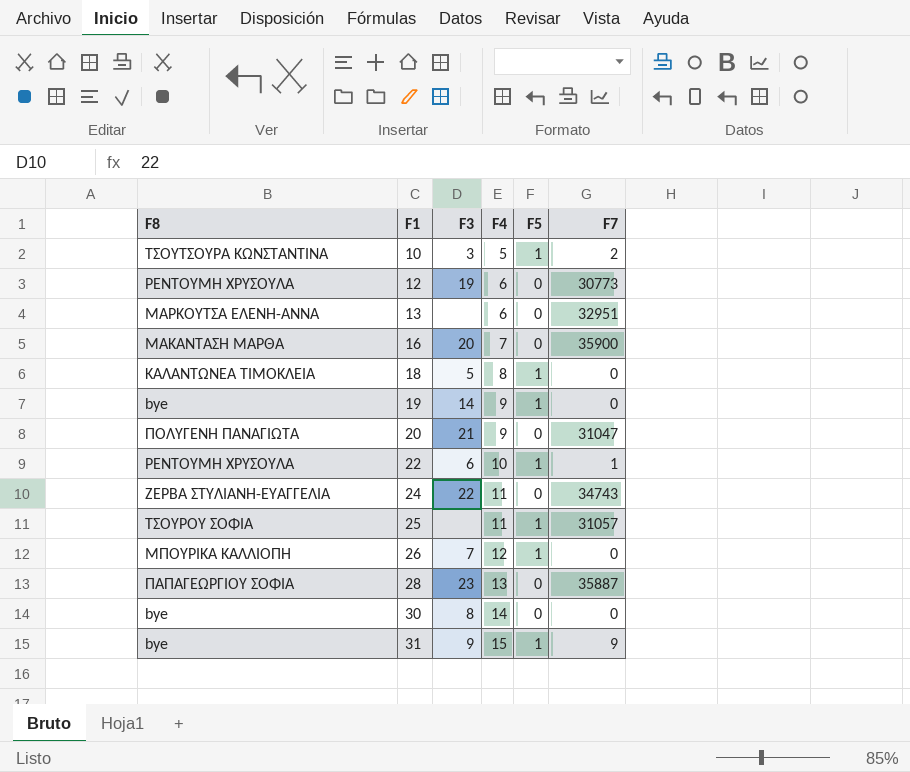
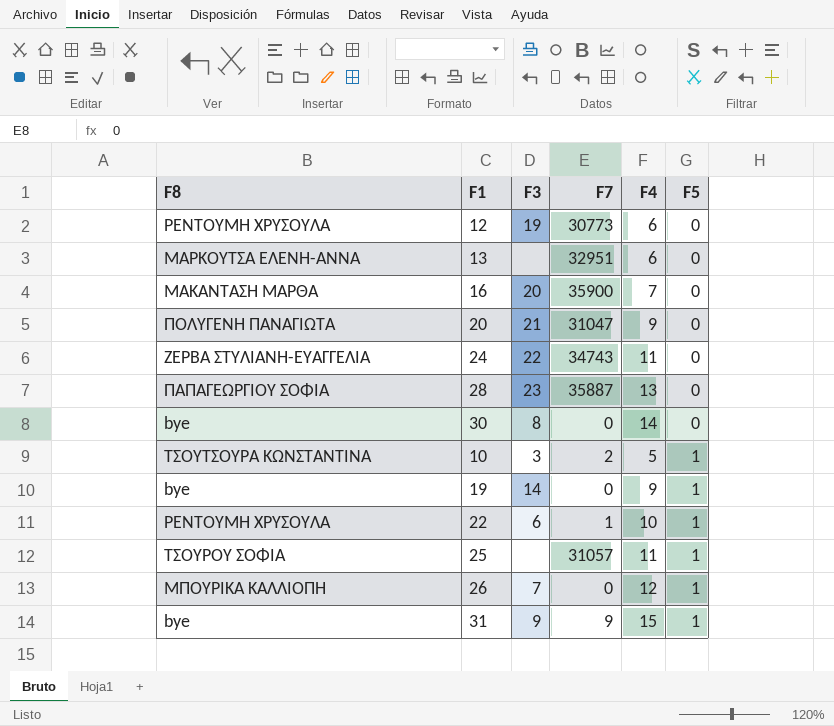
row order: F1 ascending -> F5 ascending
column F7 | position: 6 -> 4
row 18: ΚΑΛΑΝΤΩΝΕΑ ΤΙΜΟΚΛΕΙΑ | 5 | 8 | 1 | 0 -> none

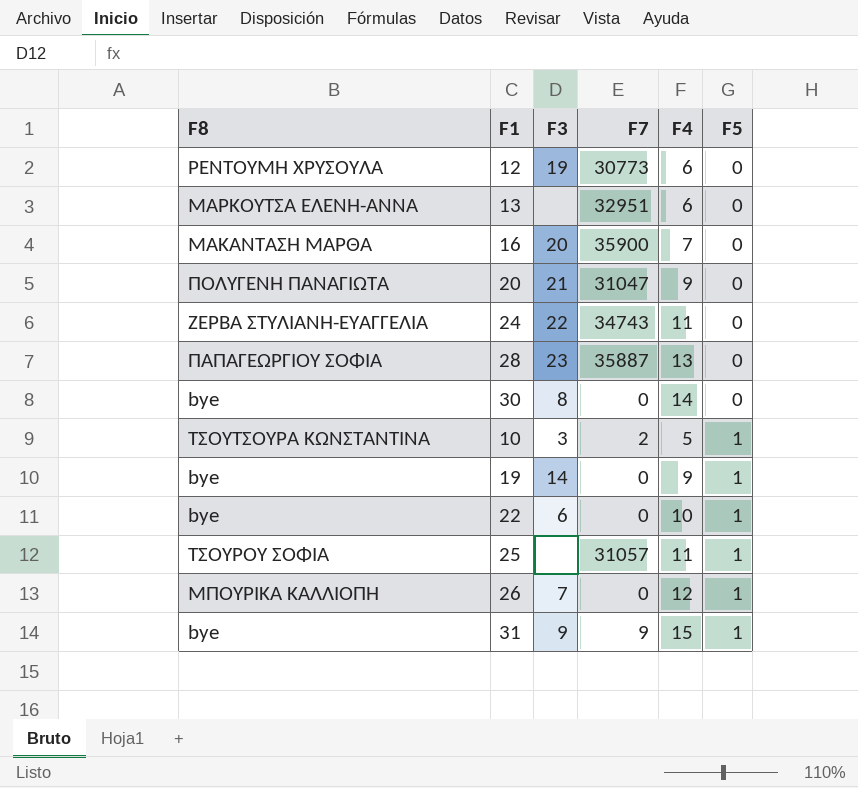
22 | F8: ΡΕΝΤΟΥΜΗ ΧΡΥΣΟΥΛΑ -> bye
22 | F7: 1 -> 0

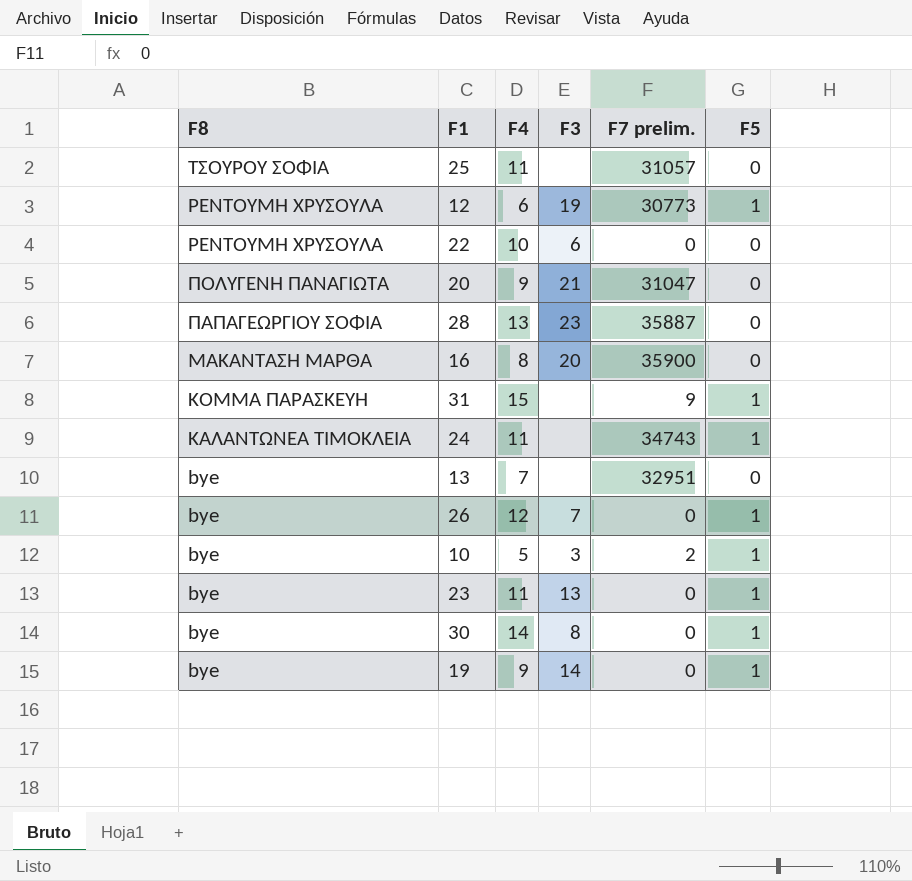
row order: F5 ascending -> F8 descending
column F4 | position: 5 -> 3
column name: F7 -> F7 prelim.
25 | F5: 1 -> 0
12 | F5: 0 -> 1
22 | F8: bye -> ΡΕΝΤΟΥΜΗ ΧΡΥΣΟΥΛΑ
22 | F5: 1 -> 0
16 | F4: 7 -> 8
31 | F8: bye -> ΚΟΜΜΑ ΠΑΡΑΣΚΕΥΗ
31 | F3: 9 -> none
24 | F8: ΖΕΡΒΑ ΣΤΥΛΙΑΝΗ-ΕΥΑΓΓΕΛΙΑ -> ΚΑΛΑΝΤΩΝΕΑ ΤΙΜΟΚΛΕΙΑ
24 | F3: 22 -> none
24 | F5: 0 -> 1
13 | F8: ΜΑΡΚΟΥΤΣΑ ΕΛΕΝΗ-ΑΝΝΑ -> bye
13 | F4: 6 -> 7
26 | F8: ΜΠΟΥΡΙΚΑ ΚΑΛΛΙΟΠΗ -> bye
10 | F8: ΤΣΟΥΤΣΟΥΡΑ ΚΩΝΣΤΑΝΤΙΝΑ -> bye
row 23: none -> bye | 11 | 13 | 0 | 1
30 | F5: 0 -> 1

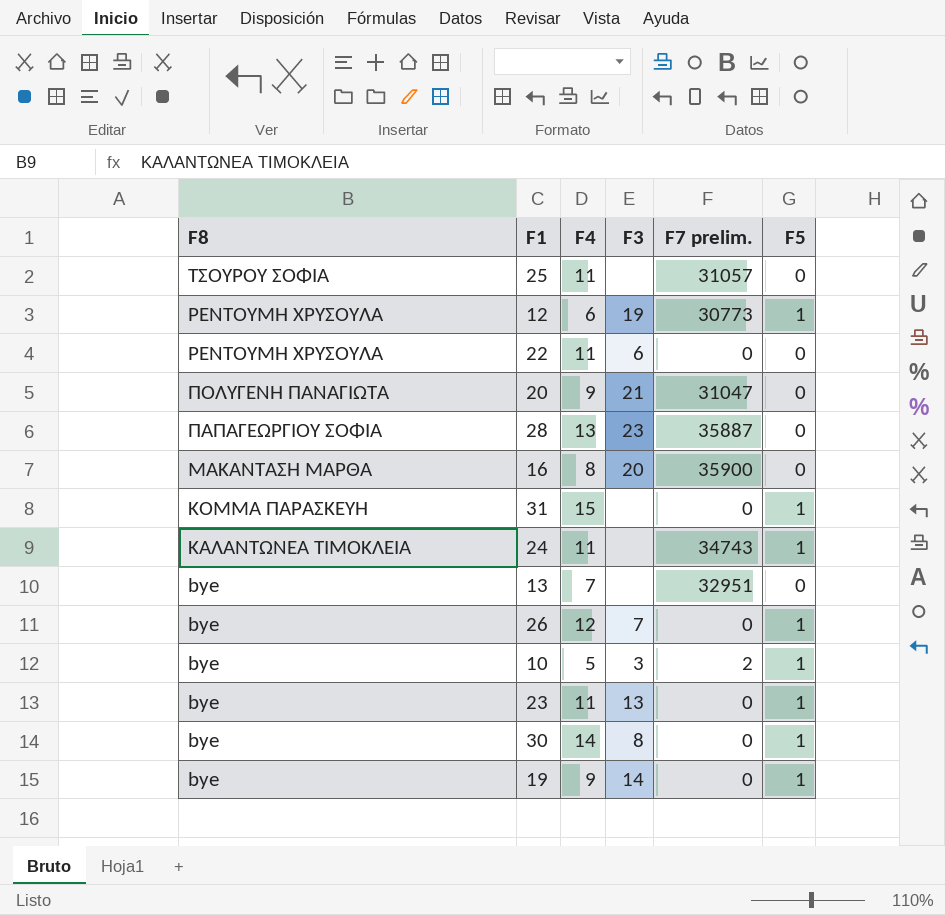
22 | F4: 10 -> 11
31 | F7 prelim.: 9 -> 0

